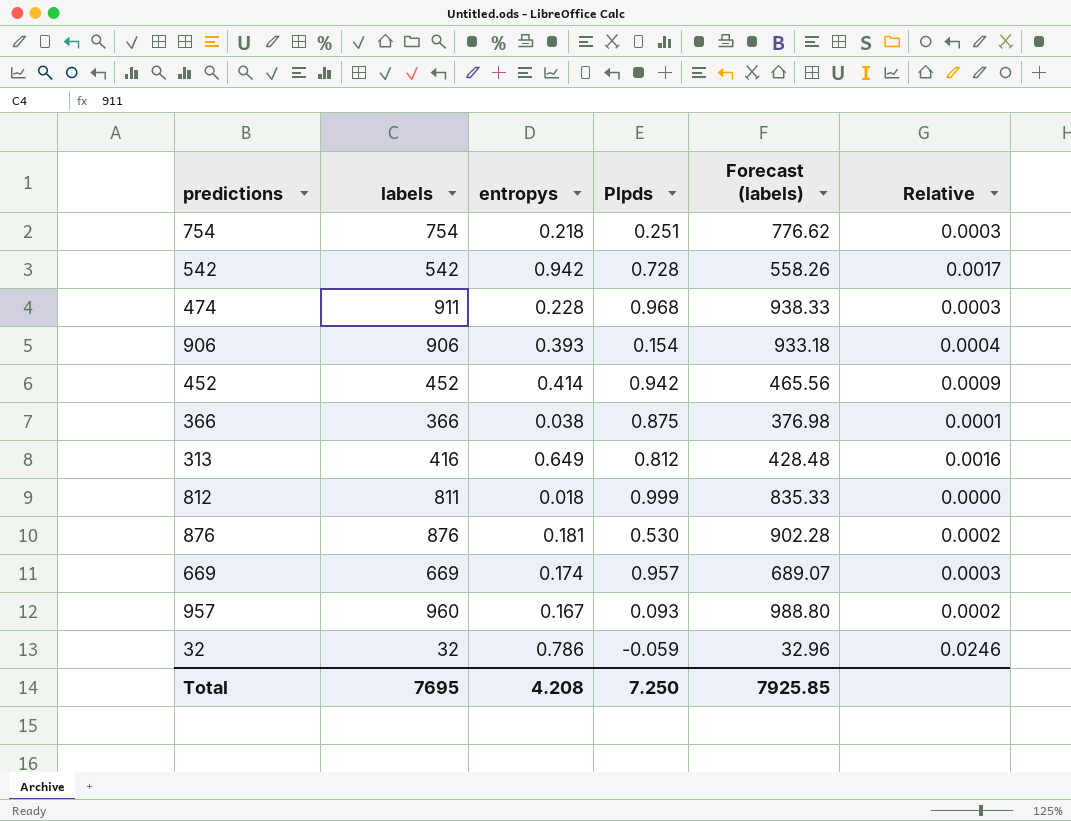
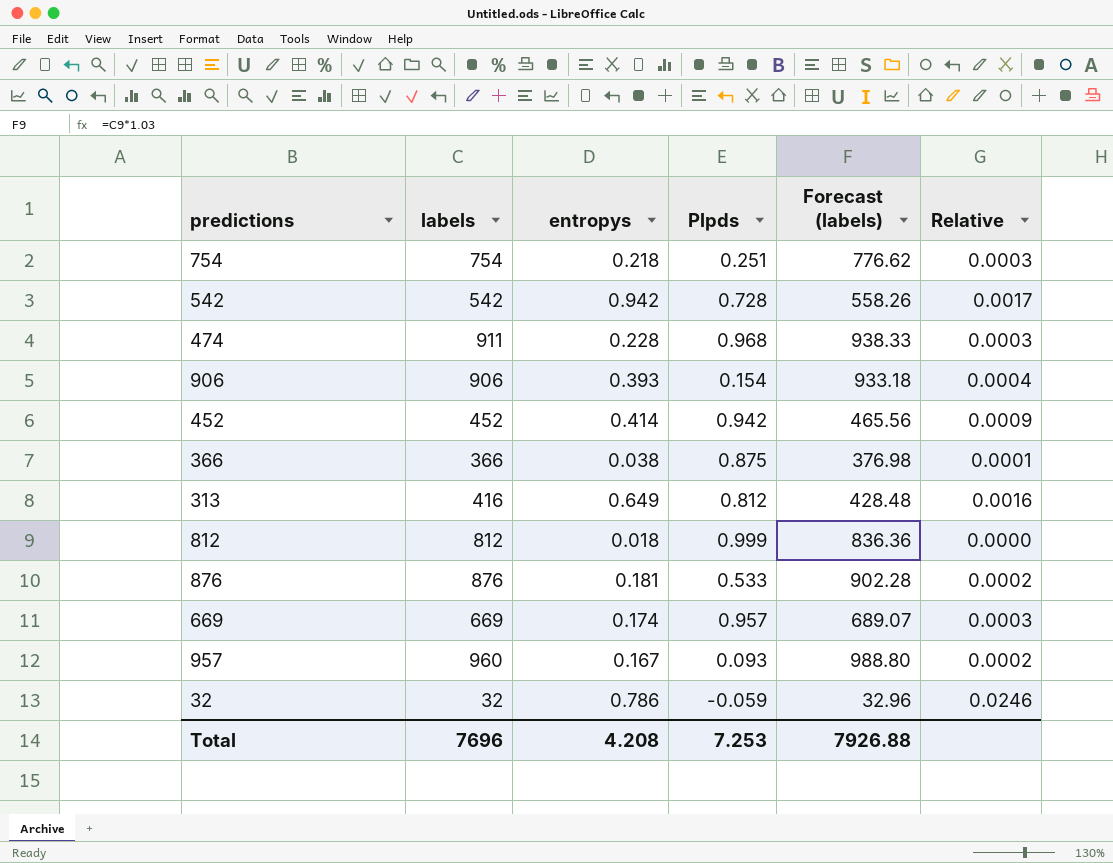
812 | labels: 811 -> 812
812 | Forecast (labels): 835.33 -> 836.36
876 | Plpds: 0.530 -> 0.533
Total | labels: 7695 -> 7696
Total | Plpds: 7.250 -> 7.253
Total | Forecast (labels): 7925.85 -> 7926.88

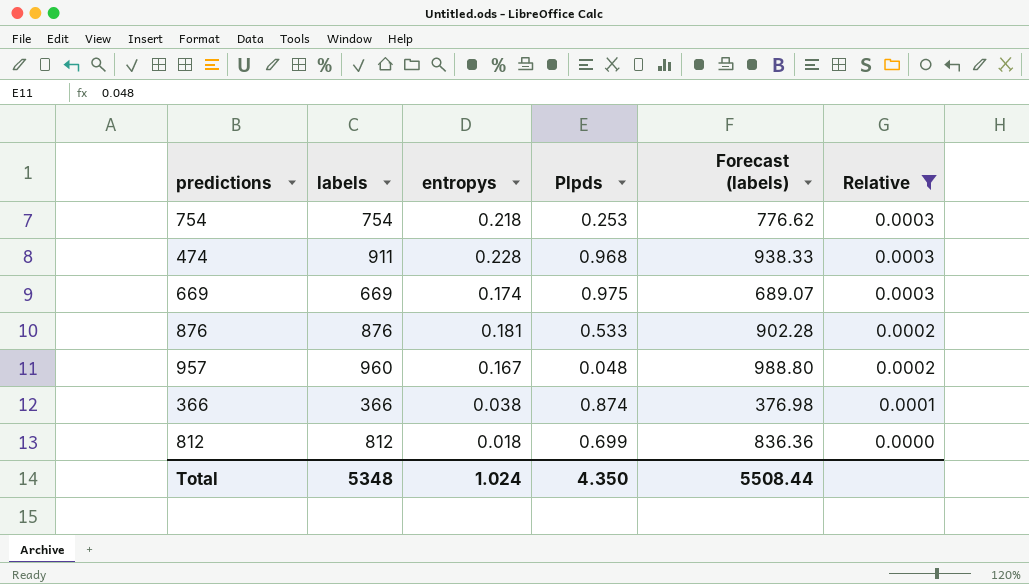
filter: none -> Relative <= 0.0003
row order: none -> Relative descending
754 | Plpds: 0.251 -> 0.253
669 | Plpds: 0.957 -> 0.975
957 | Plpds: 0.093 -> 0.048
366 | Plpds: 0.875 -> 0.874
812 | Plpds: 0.999 -> 0.699
Total | labels: 7696 -> 5348
Total | entropys: 4.208 -> 1.024
Total | Plpds: 7.253 -> 4.350
Total | Forecast (labels): 7926.88 -> 5508.44

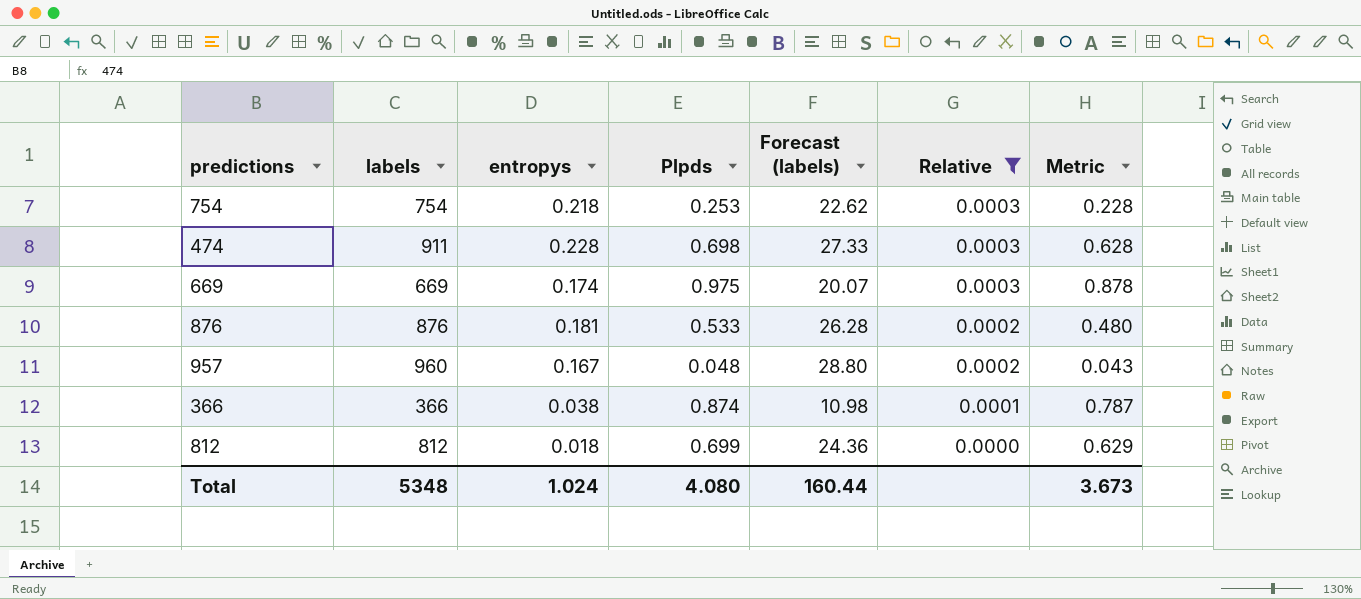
column Forecast (labels) | formula: [labels] * 1.03 -> [labels] * 0.03
column Metric | formula: none -> [Plpds] * 0.9
474 | Plpds: 0.968 -> 0.698
Total | Plpds: 4.350 -> 4.080
Total | Forecast (labels): 5508.44 -> 160.44

